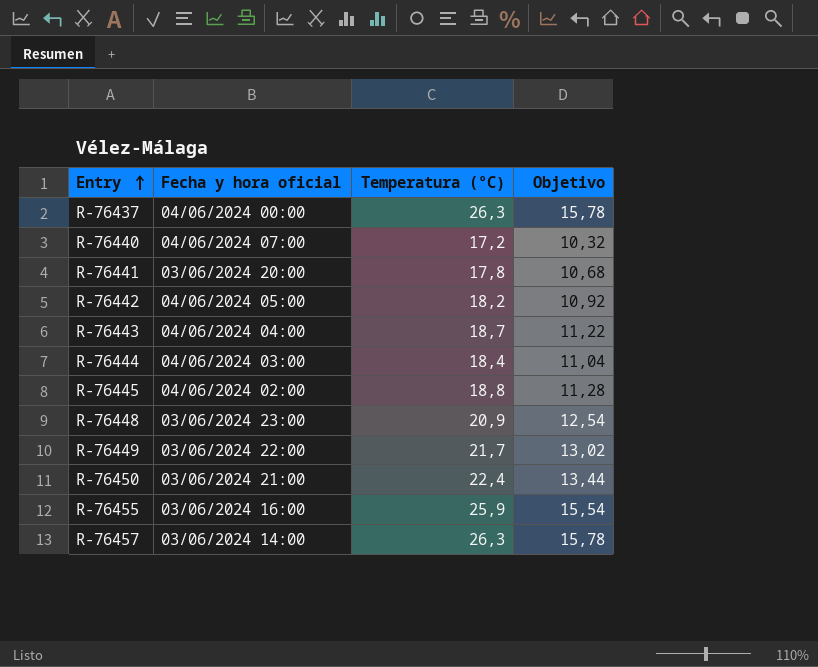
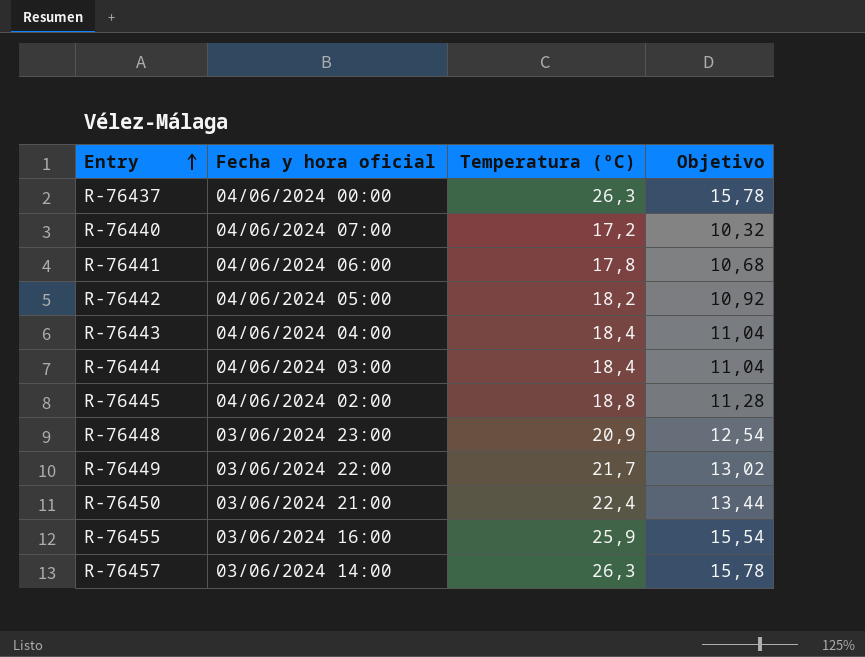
R-76441 | Fecha y hora oficial: 03/06/2024 20:00 -> 04/06/2024 06:00
R-76443 | Temperatura (ºC): 18,7 -> 18,4
R-76443 | Objetivo: 11,22 -> 11,04

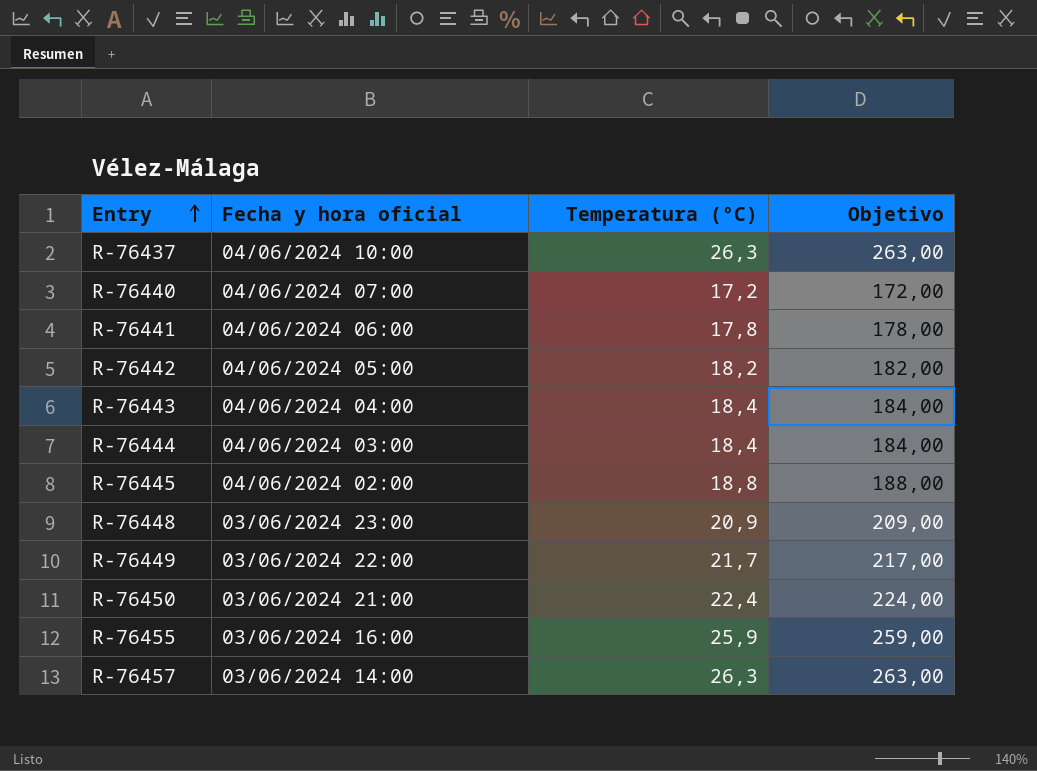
column Objetivo | formula: [Temperatura (ºC)] * 0,6 -> [Temperatura (ºC)] * 10
R-76437 | Fecha y hora oficial: 04/06/2024 00:00 -> 04/06/2024 10:00

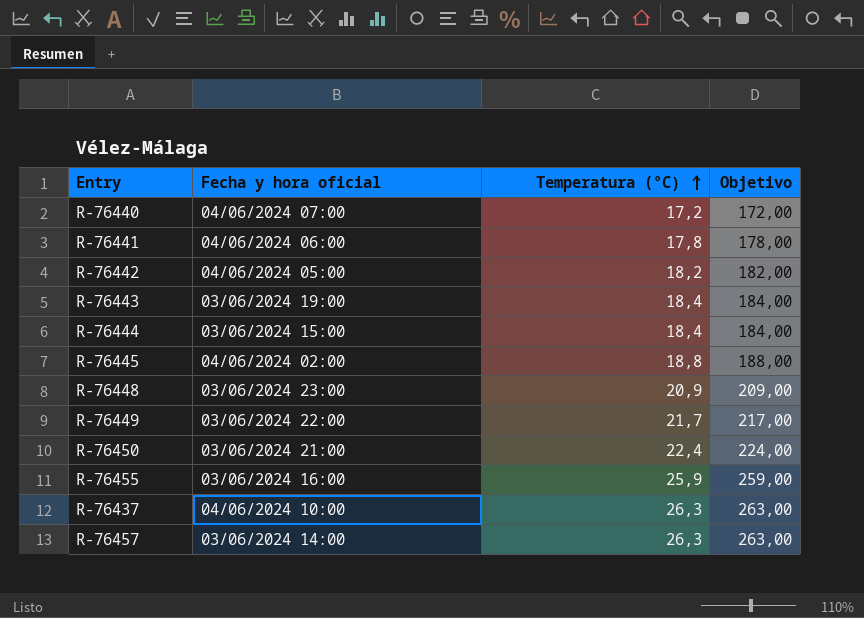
row order: Entry ascending -> Temperatura (ºC) ascending
R-76443 | Fecha y hora oficial: 04/06/2024 04:00 -> 03/06/2024 19:00
R-76444 | Fecha y hora oficial: 04/06/2024 03:00 -> 03/06/2024 15:00

